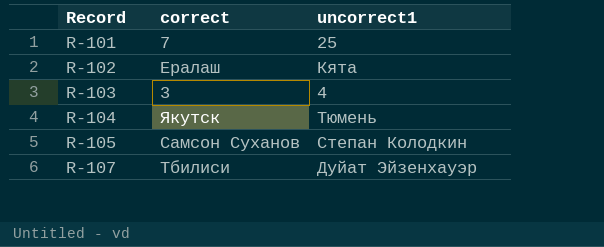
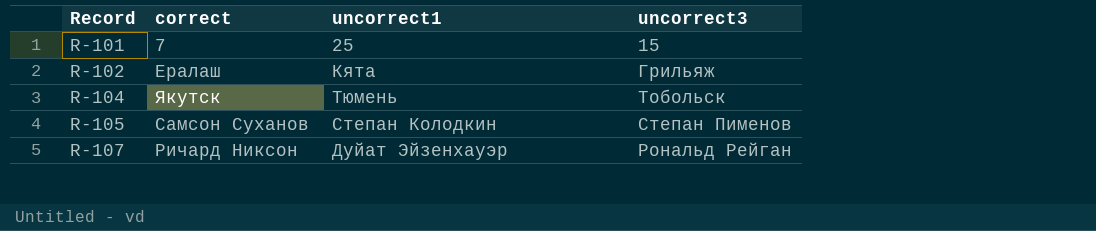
column uncorrect3 | position: none -> 4
row R-103: 3 | 4 -> none
R-107 | correct: Тбилиси -> Ричард Никсон

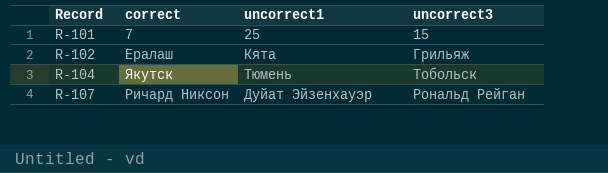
row R-105: Самсон Суханов | Степан Колодкин | Степан Пименов -> none

